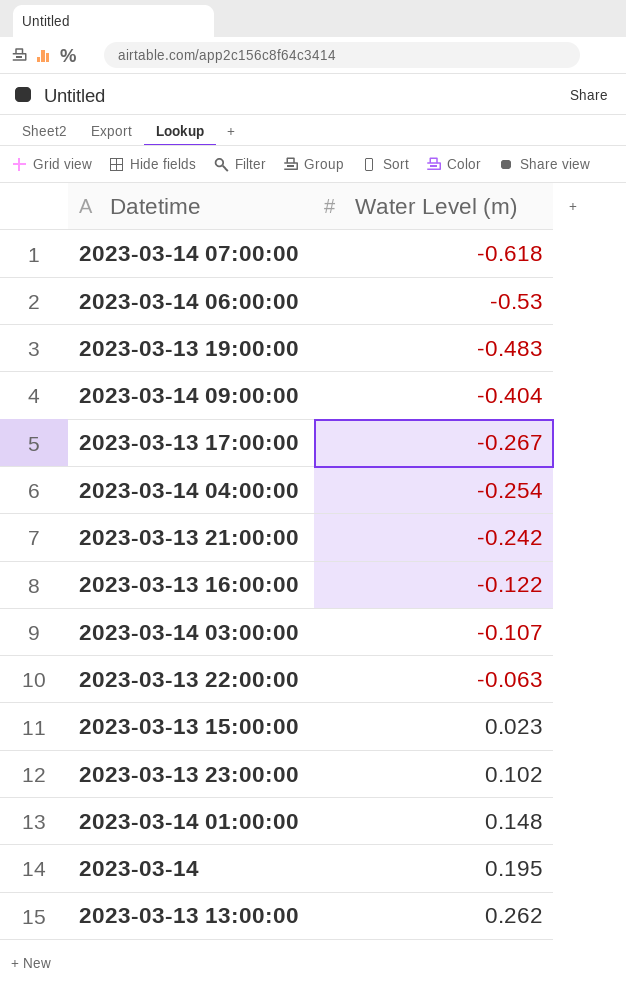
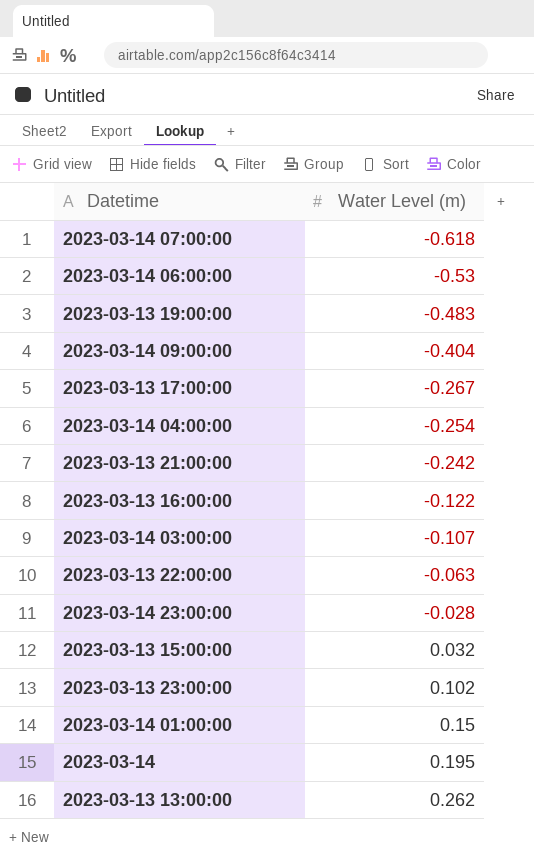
row 2023-03-14 23:00:00: none -> -0.028
2023-03-13 15:00:00 | Water Level (m): 0.023 -> 0.032
2023-03-14 01:00:00 | Water Level (m): 0.148 -> 0.15

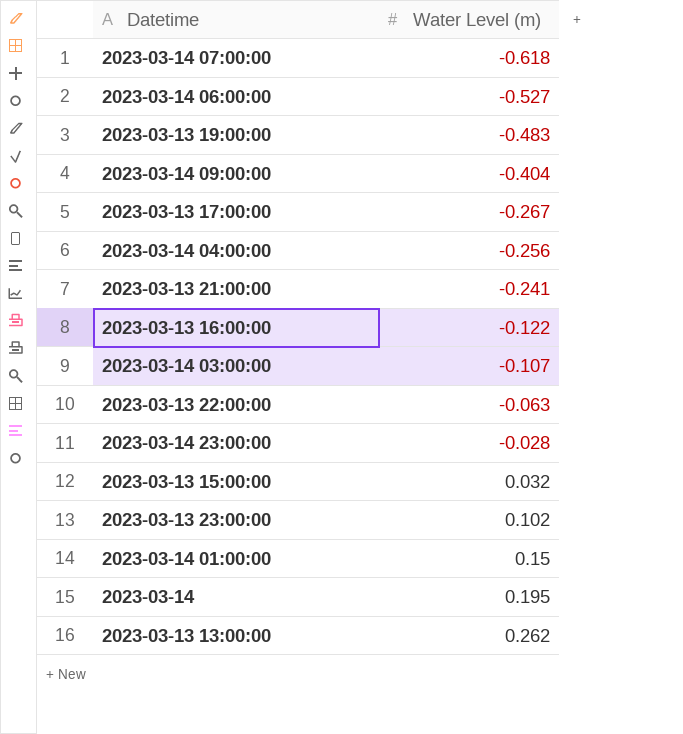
2023-03-14 06:00:00 | Water Level (m): -0.53 -> -0.527
2023-03-14 04:00:00 | Water Level (m): -0.254 -> -0.256
2023-03-13 21:00:00 | Water Level (m): -0.242 -> -0.241

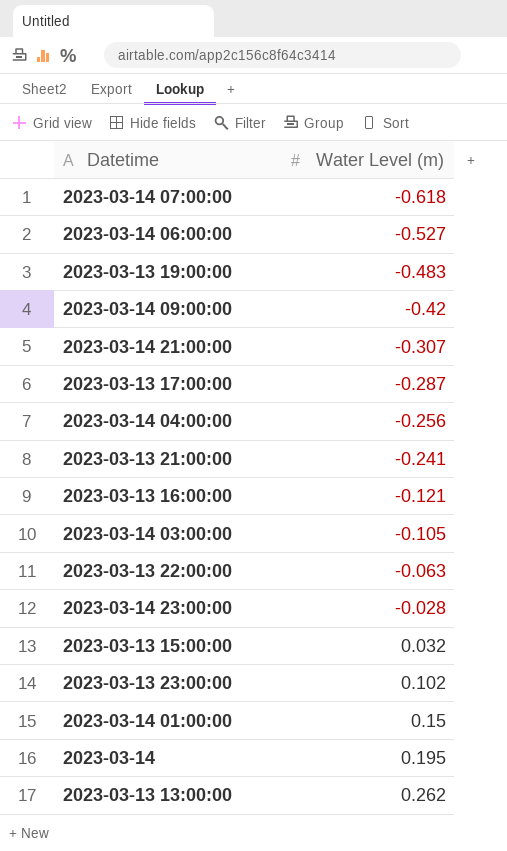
2023-03-14 09:00:00 | Water Level (m): -0.404 -> -0.42
row 2023-03-14 21:00:00: none -> -0.307
2023-03-13 17:00:00 | Water Level (m): -0.267 -> -0.287
2023-03-13 16:00:00 | Water Level (m): -0.122 -> -0.121
2023-03-14 03:00:00 | Water Level (m): -0.107 -> -0.105

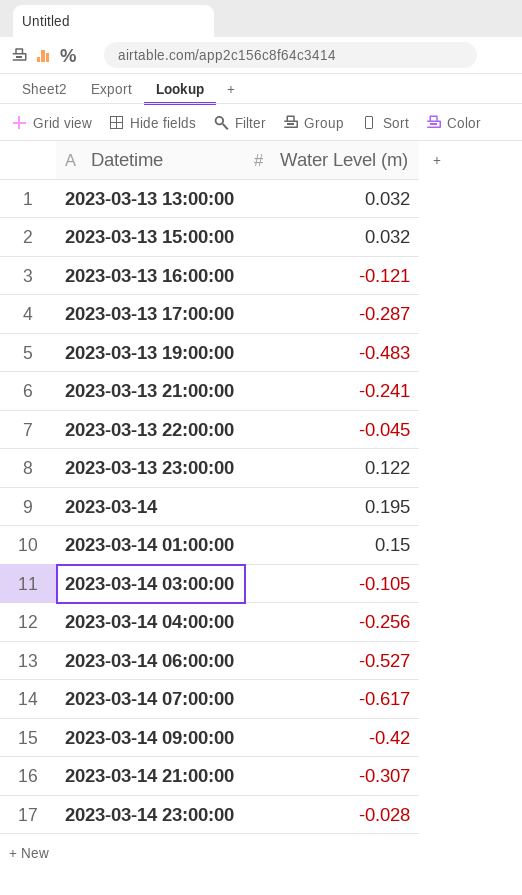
row order: Water Level (m) ascending -> Datetime ascending
2023-03-13 13:00:00 | Water Level (m): 0.262 -> 0.032
2023-03-13 22:00:00 | Water Level (m): -0.063 -> -0.045
2023-03-13 23:00:00 | Water Level (m): 0.102 -> 0.122
2023-03-14 07:00:00 | Water Level (m): -0.618 -> -0.617

